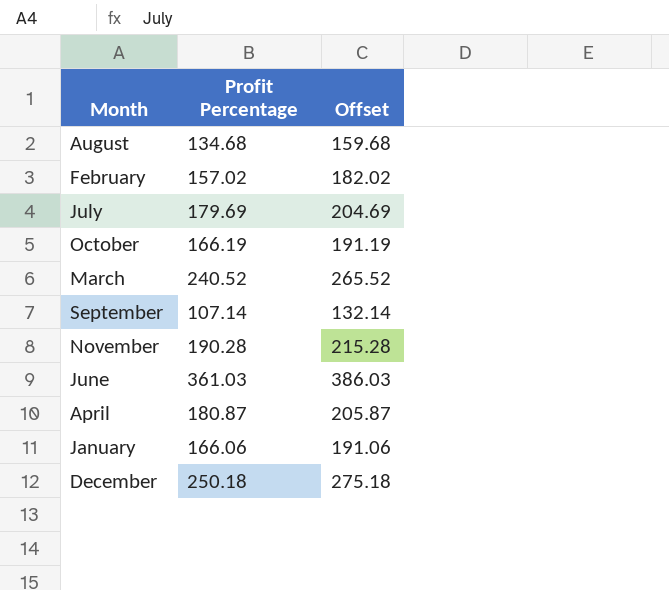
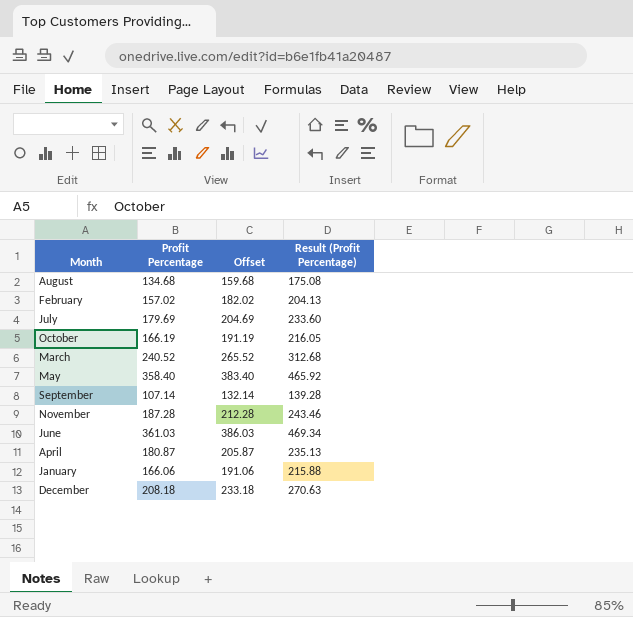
column Result (Profit Percentage) | formula: none -> [Profit Percentage] * 1.3
row May: none -> 358.40 | 383.40 | 465.92
November | Profit Percentage: 190.28 -> 187.28
November | Offset: 215.28 -> 212.28
December | Profit Percentage: 250.18 -> 208.18
December | Offset: 275.18 -> 233.18

